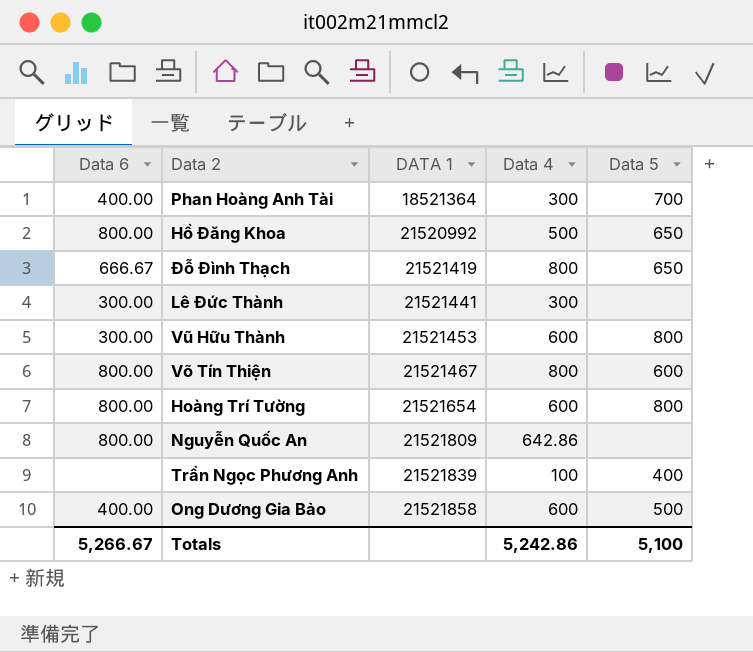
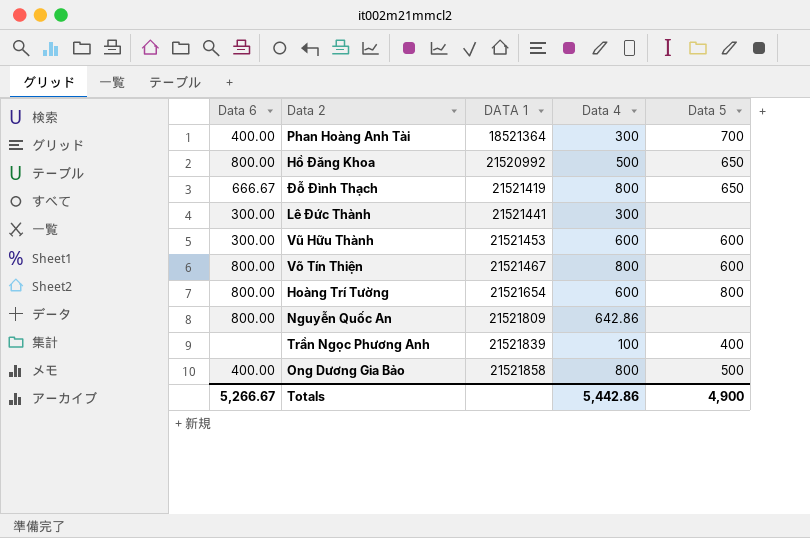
Vũ Hữu Thành | Data 5: 800 -> 600
Ong Dương Gia Bảo | Data 4: 600 -> 800
Totals | Data 4: 5,242.86 -> 5,442.86
Totals | Data 5: 5,100 -> 4,900

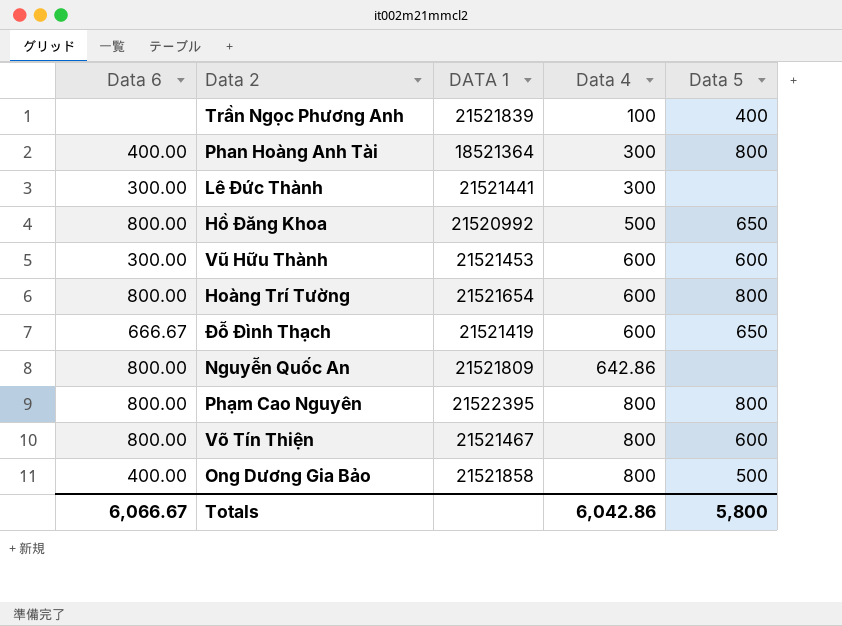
row order: DATA 1 ascending -> Data 4 ascending
Phan Hoàng Anh Tài | Data 5: 700 -> 800
Đỗ Đình Thạch | Data 4: 800 -> 600
row Phạm Cao Nguyên: none -> 800.00 | 21522395 | 800 | 800
Totals | Data 6: 5,266.67 -> 6,066.67
Totals | Data 4: 5,442.86 -> 6,042.86
Totals | Data 5: 4,900 -> 5,800

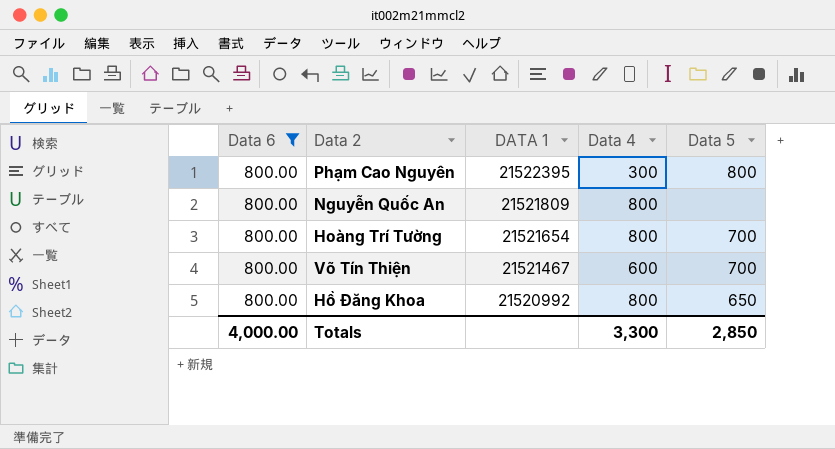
filter: none -> Data 6 = 800.00
row order: Data 4 ascending -> DATA 1 descending
Phạm Cao Nguyên | Data 4: 800 -> 300
Nguyễn Quốc An | Data 4: 642.86 -> 800
Hoàng Trí Tường | Data 4: 600 -> 800
Hoàng Trí Tường | Data 5: 800 -> 700
Võ Tín Thiện | Data 4: 800 -> 600
Võ Tín Thiện | Data 5: 600 -> 700
Hồ Đăng Khoa | Data 4: 500 -> 800
Totals | Data 6: 6,066.67 -> 4,000.00
Totals | Data 4: 6,042.86 -> 3,300
Totals | Data 5: 5,800 -> 2,850

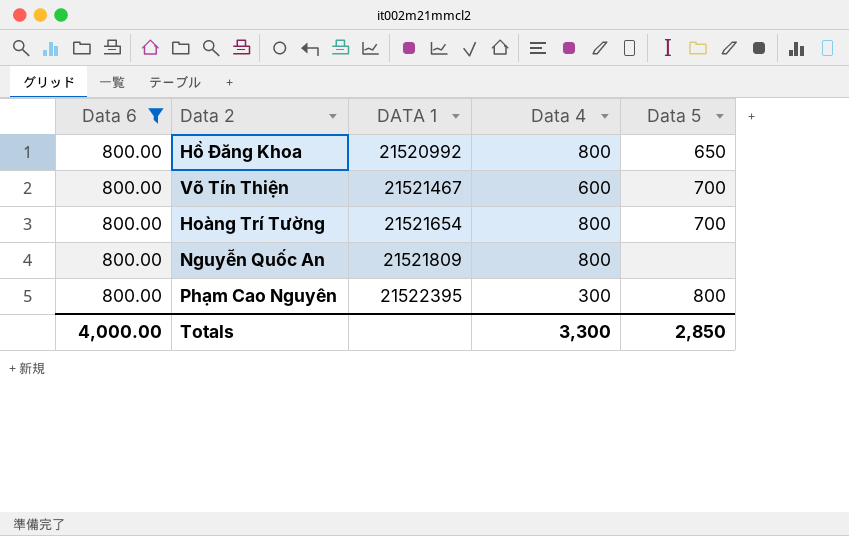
row order: DATA 1 descending -> DATA 1 ascending

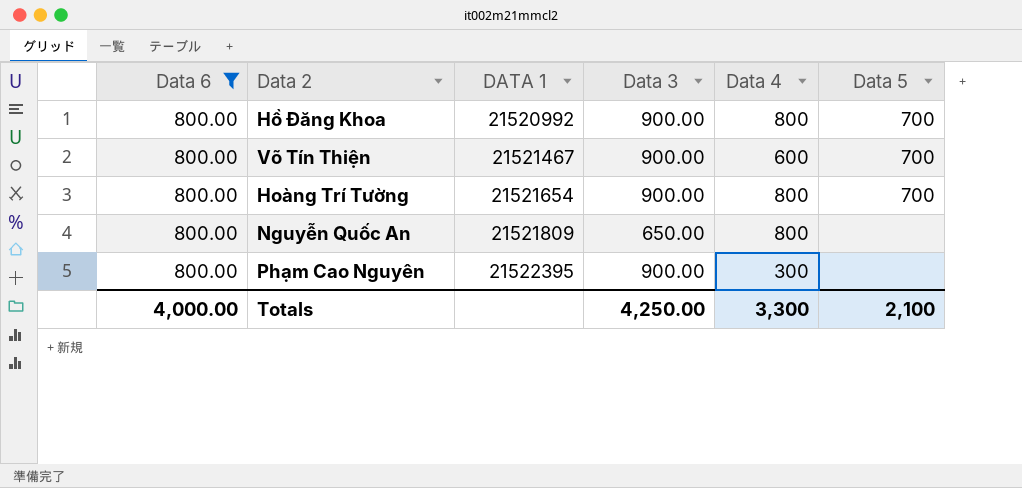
column Data 3 | position: none -> 4
Hồ Đăng Khoa | Data 5: 650 -> 700
Phạm Cao Nguyên | Data 5: 800 -> none
Totals | Data 5: 2,850 -> 2,100

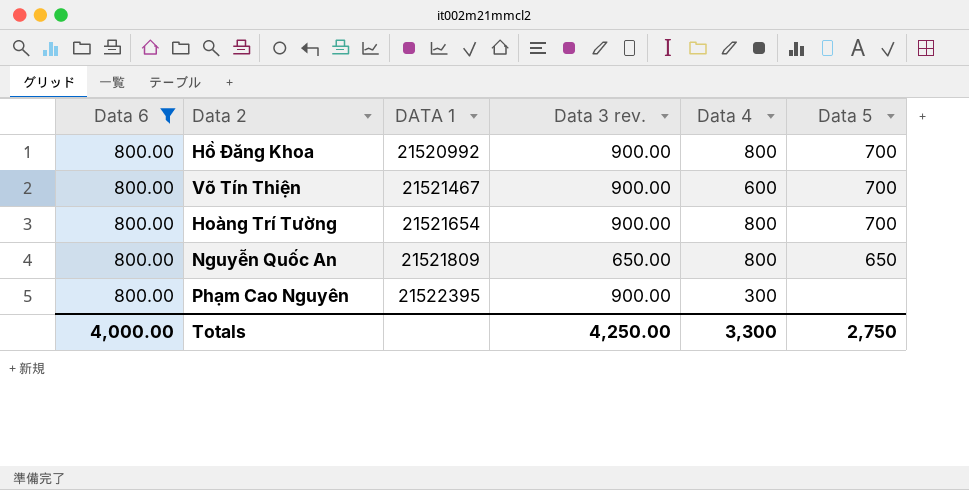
column name: Data 3 -> Data 3 rev.
Nguyễn Quốc An | Data 5: none -> 650
Totals | Data 5: 2,100 -> 2,750

